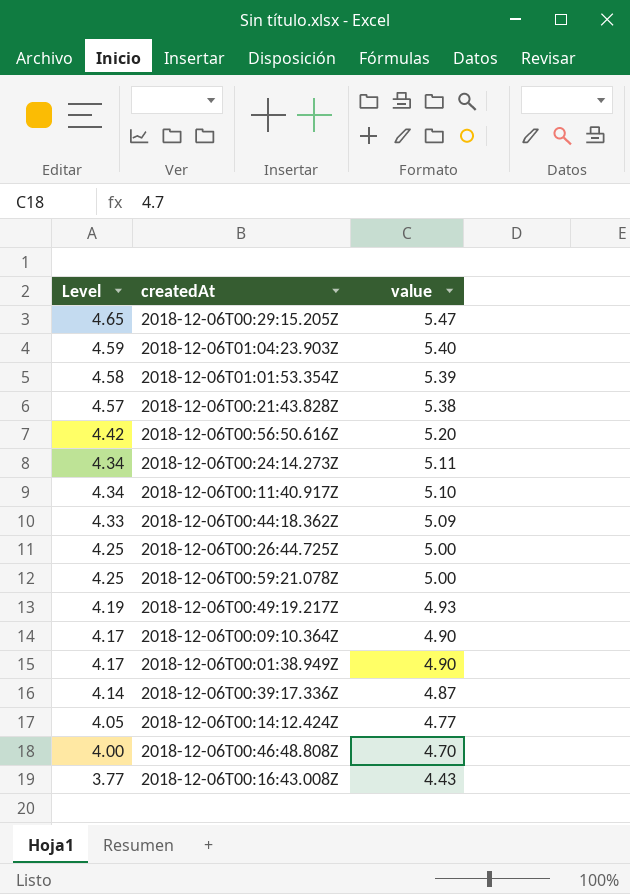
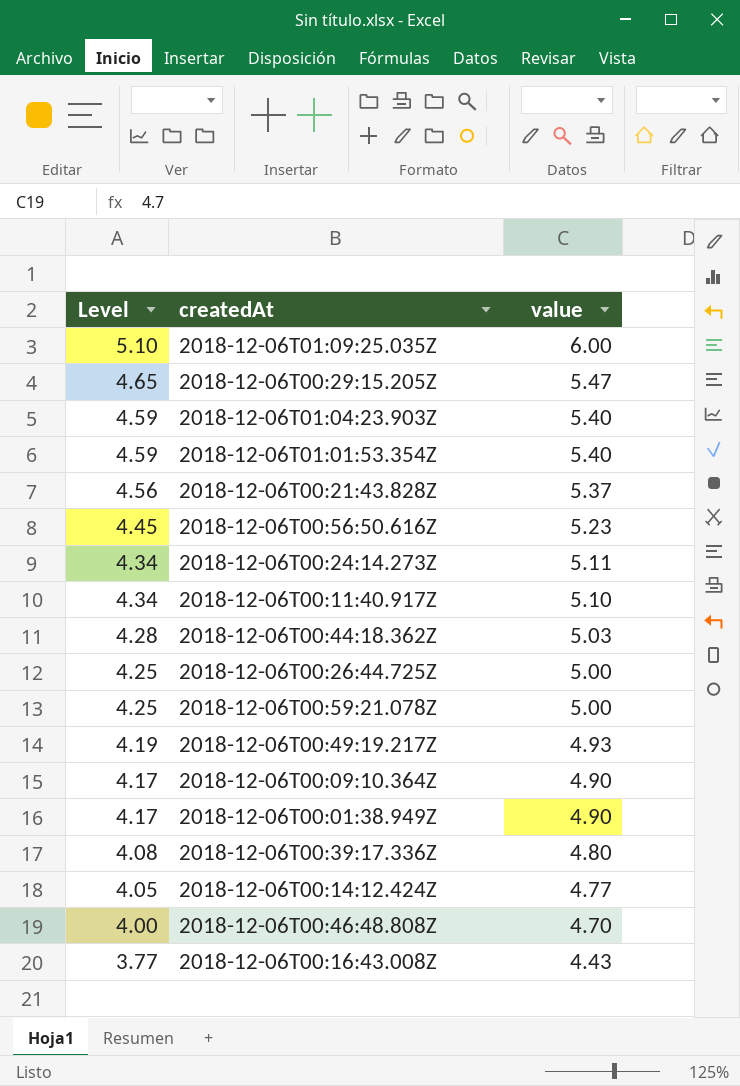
row 2018-12-06T01:09:25.035Z: none -> 5.10 | 6.00
2018-12-06T01:01:53.354Z | Level: 4.58 -> 4.59
2018-12-06T01:01:53.354Z | value: 5.39 -> 5.40
2018-12-06T00:21:43.828Z | Level: 4.57 -> 4.56
2018-12-06T00:21:43.828Z | value: 5.38 -> 5.37
2018-12-06T00:56:50.616Z | Level: 4.42 -> 4.45
2018-12-06T00:56:50.616Z | value: 5.20 -> 5.23
2018-12-06T00:44:18.362Z | Level: 4.33 -> 4.28
2018-12-06T00:44:18.362Z | value: 5.09 -> 5.03
2018-12-06T00:39:17.336Z | Level: 4.14 -> 4.08
2018-12-06T00:39:17.336Z | value: 4.87 -> 4.80

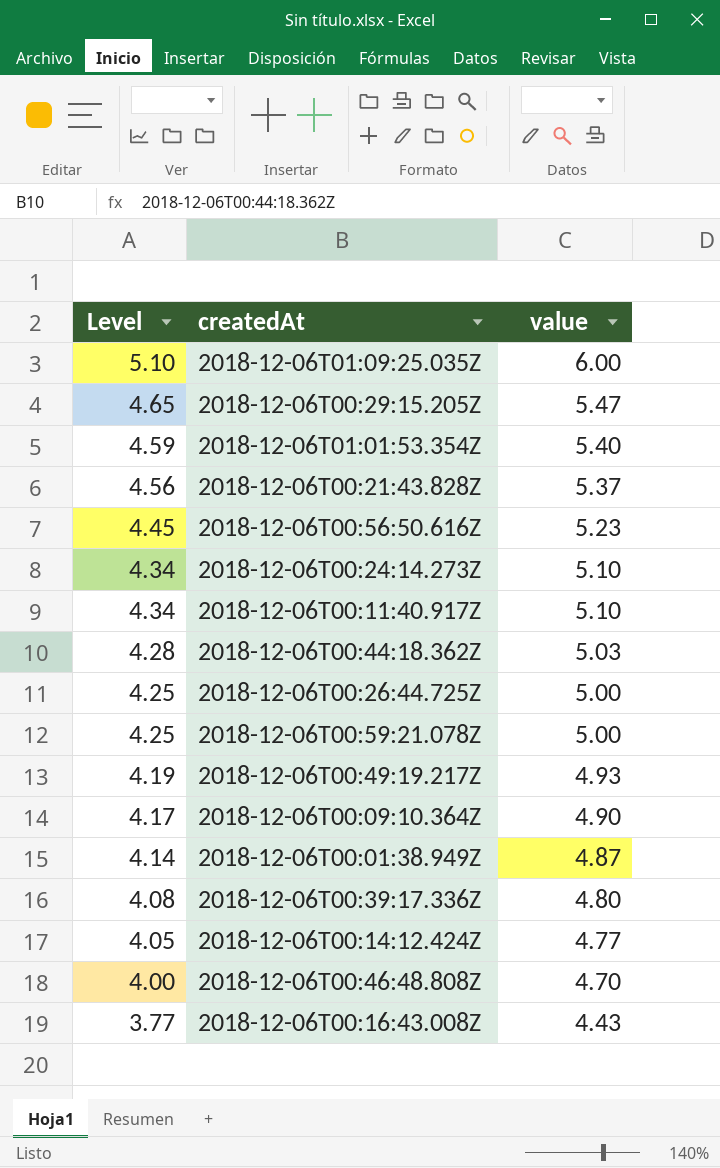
row 2018-12-06T01:04:23.903Z: 4.59 | 5.40 -> none
2018-12-06T00:24:14.273Z | value: 5.11 -> 5.10
2018-12-06T00:01:38.949Z | Level: 4.17 -> 4.14
2018-12-06T00:01:38.949Z | value: 4.90 -> 4.87

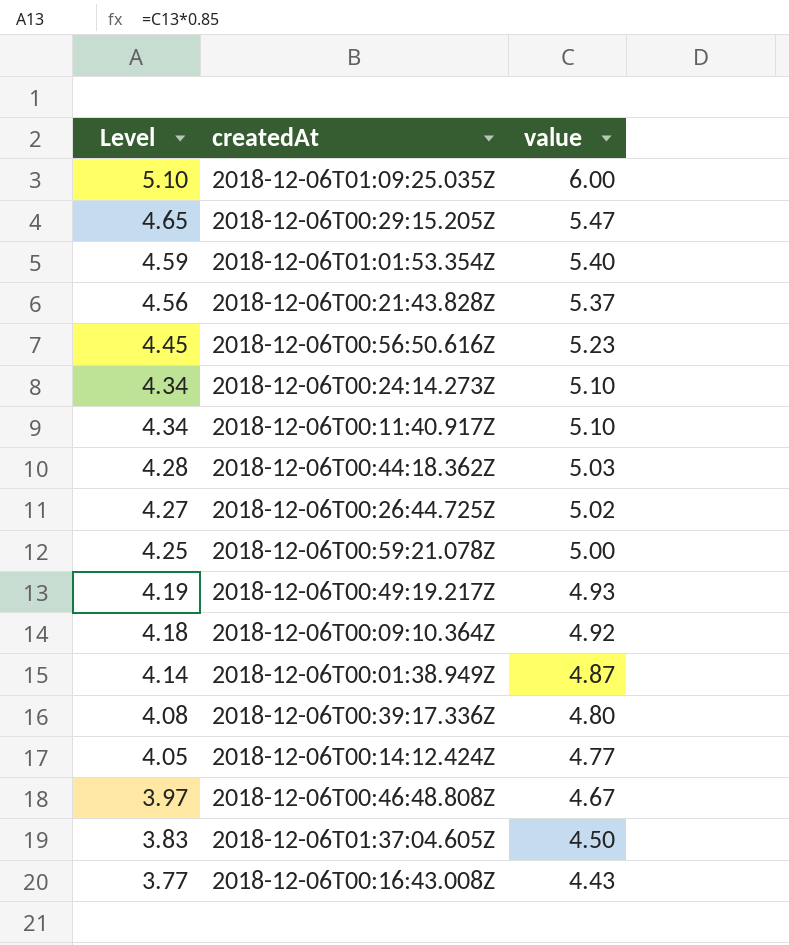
2018-12-06T00:26:44.725Z | Level: 4.25 -> 4.27
2018-12-06T00:26:44.725Z | value: 5.00 -> 5.02
2018-12-06T00:09:10.364Z | Level: 4.17 -> 4.18
2018-12-06T00:09:10.364Z | value: 4.90 -> 4.92
2018-12-06T00:46:48.808Z | Level: 4.00 -> 3.97
2018-12-06T00:46:48.808Z | value: 4.70 -> 4.67
row 2018-12-06T01:37:04.605Z: none -> 3.83 | 4.50

